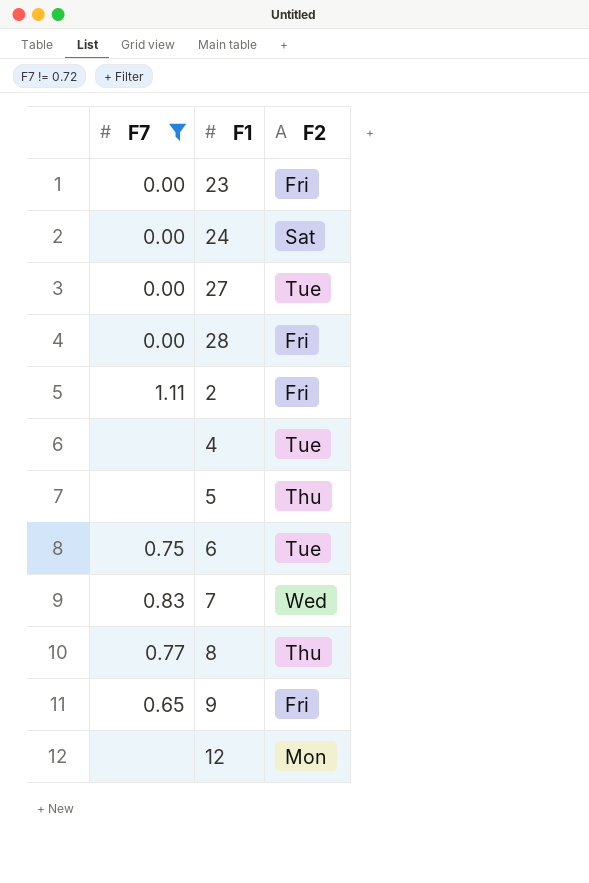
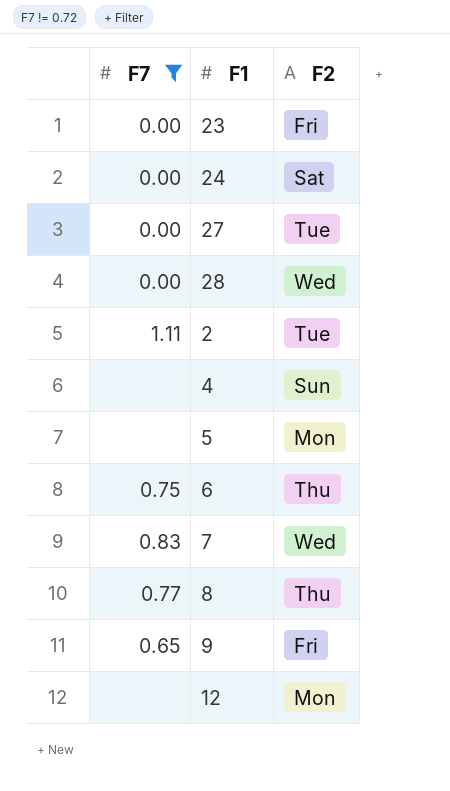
28 | F2: Fri -> Wed
2 | F2: Fri -> Tue
4 | F2: Tue -> Sun
5 | F2: Thu -> Mon
6 | F2: Tue -> Thu

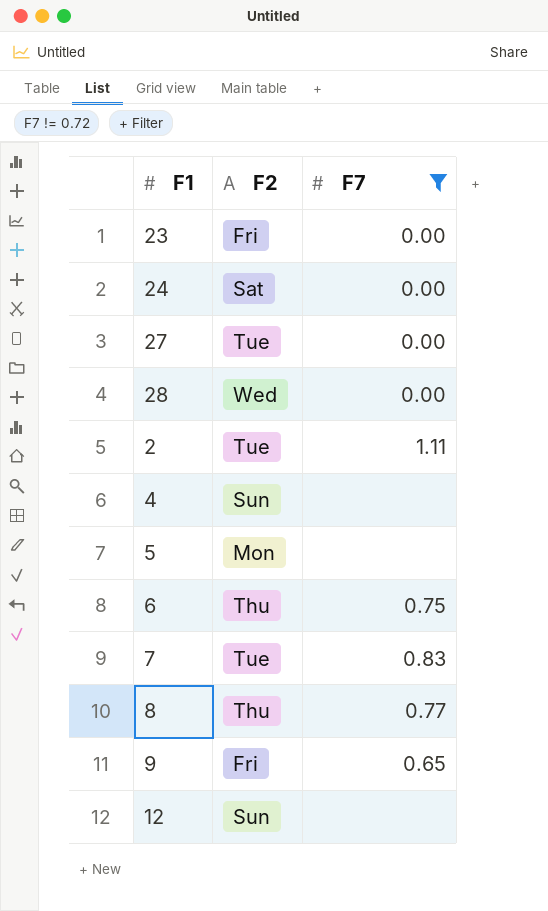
column F7 | position: 1 -> 3
7 | F2: Wed -> Tue
12 | F2: Mon -> Sun

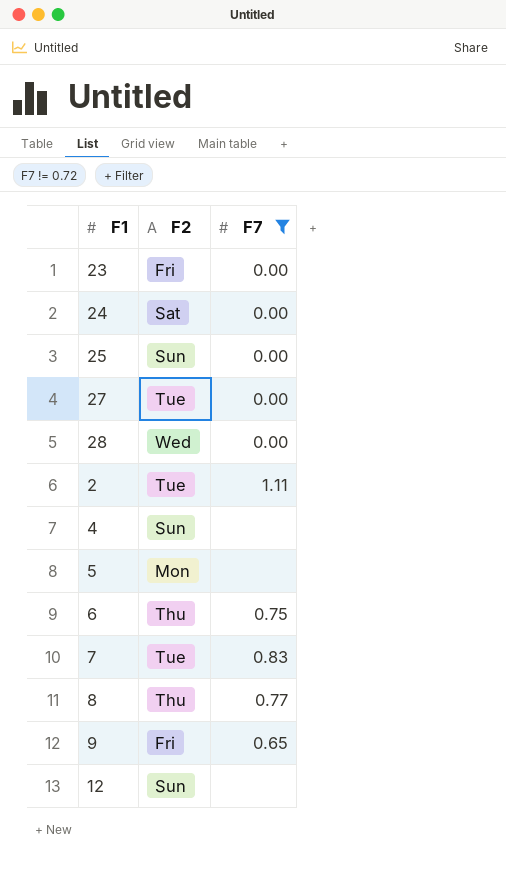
row 25: none -> Sun | 0.00

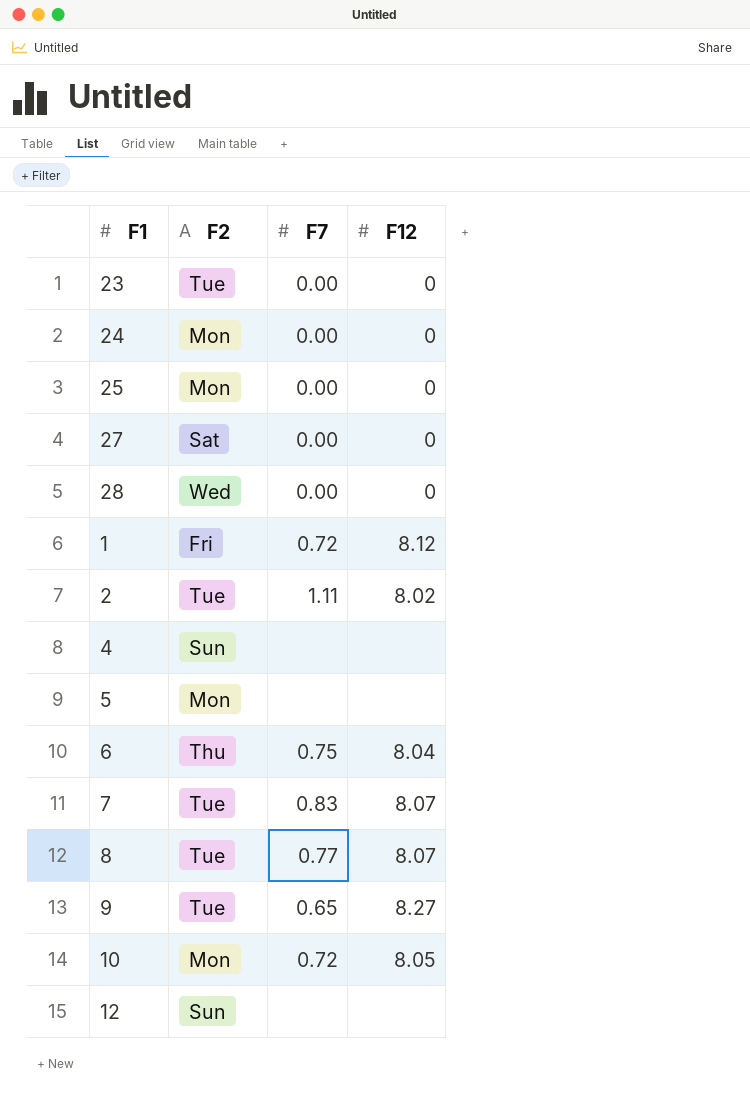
filter: F7 != 0.72 -> none
column F12 | position: none -> 4
23 | F2: Fri -> Tue
24 | F2: Sat -> Mon
25 | F2: Sun -> Mon
27 | F2: Tue -> Sat
8 | F2: Thu -> Tue
9 | F2: Fri -> Tue

